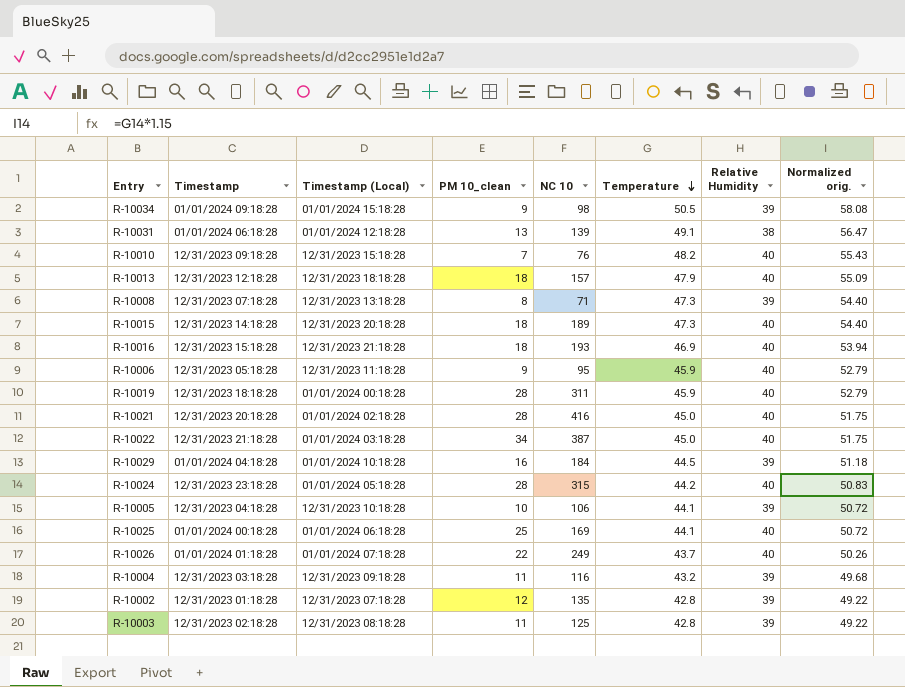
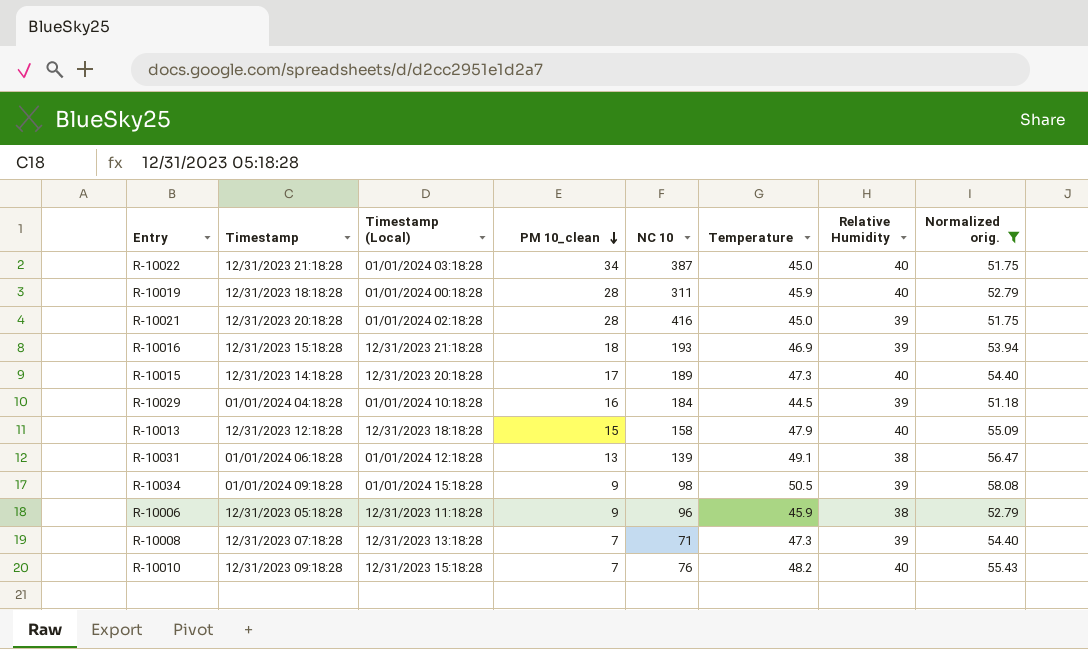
filter: none -> Normalized orig. >= 51.18
row order: Temperature descending -> PM 10_clean descending
R-10021 | Relative Humidity: 40 -> 39
R-10016 | Relative Humidity: 40 -> 39
R-10015 | PM 10_clean: 18 -> 17
R-10013 | PM 10_clean: 18 -> 15
R-10013 | NC 10: 157 -> 158
R-10006 | NC 10: 95 -> 96
R-10006 | Relative Humidity: 40 -> 38
R-10008 | PM 10_clean: 8 -> 7

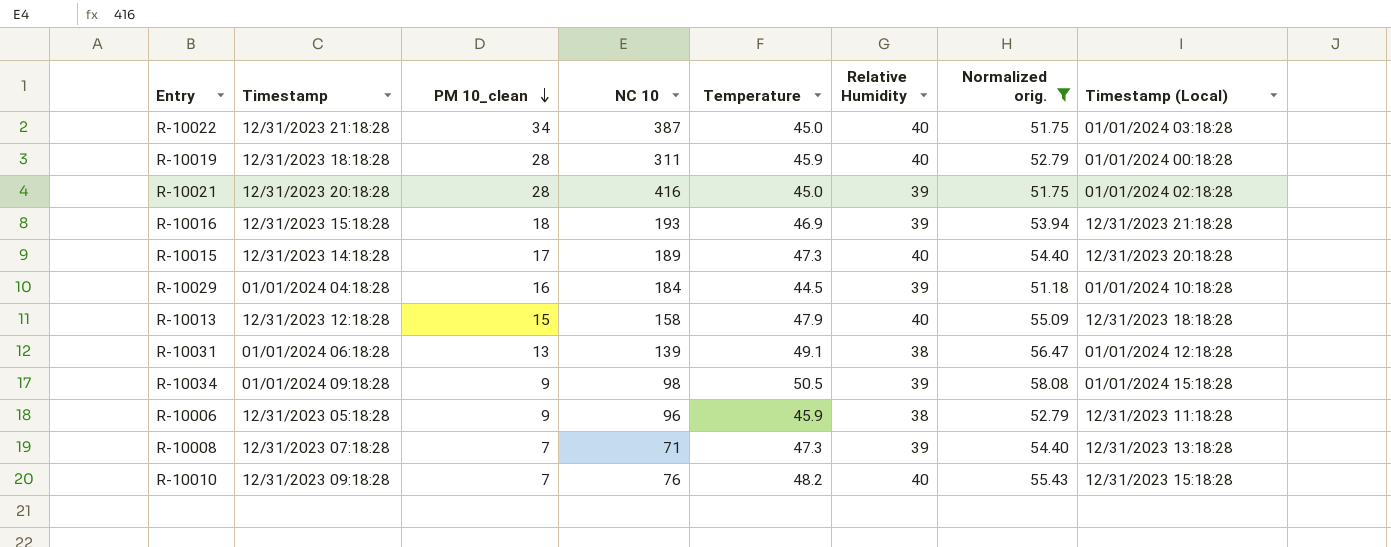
column Timestamp (Local) | position: 3 -> 8

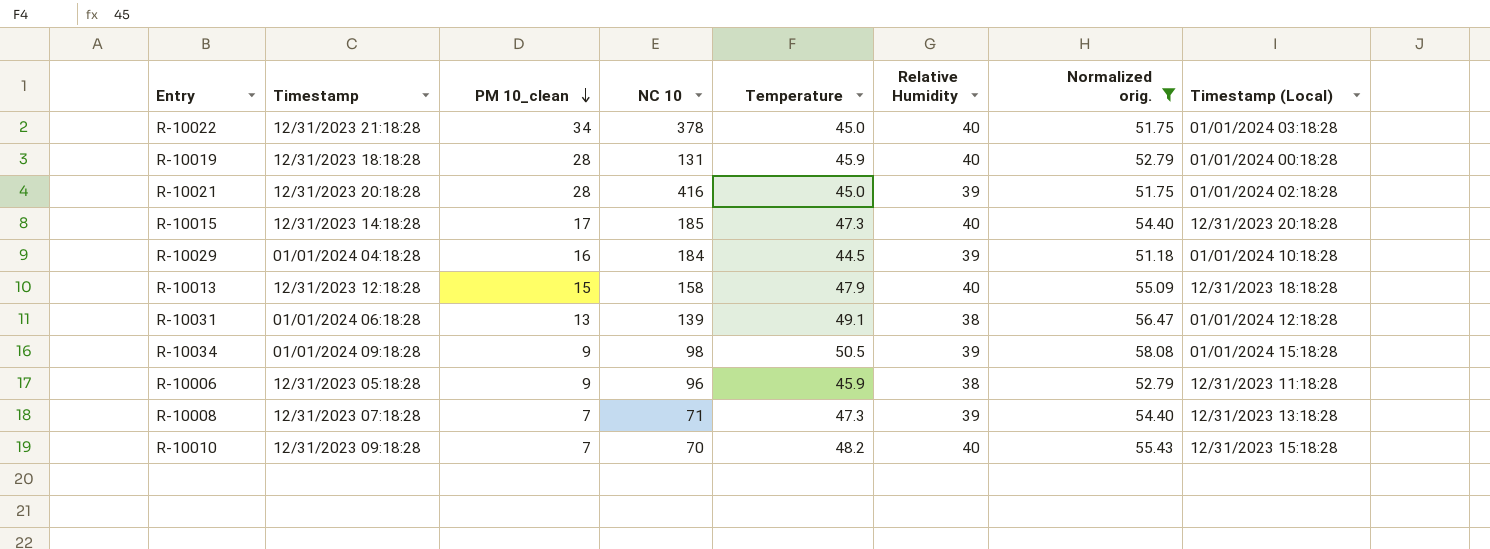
row R-10016: 12/31/2023 15:18:28 | 18 | 193 | 46.9 | 39 | 53.94 | 12/31/2023 21:18:28 -> none
R-10022 | NC 10: 387 -> 378
R-10019 | NC 10: 311 -> 131
R-10015 | NC 10: 189 -> 185
R-10010 | NC 10: 76 -> 70

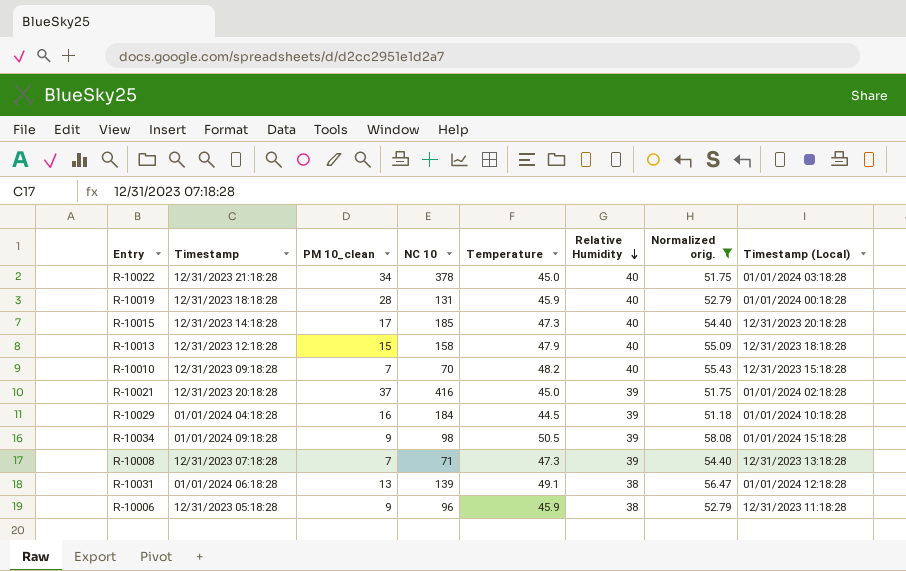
row order: PM 10_clean descending -> Relative Humidity descending
R-10021 | PM 10_clean: 28 -> 37

